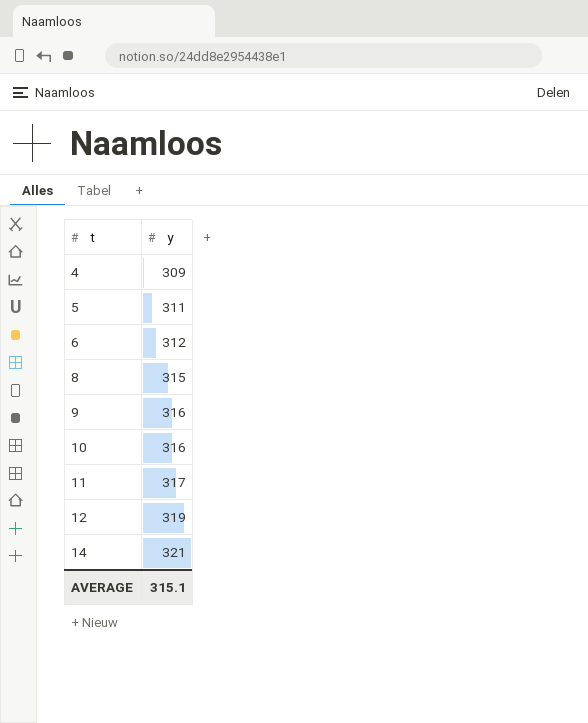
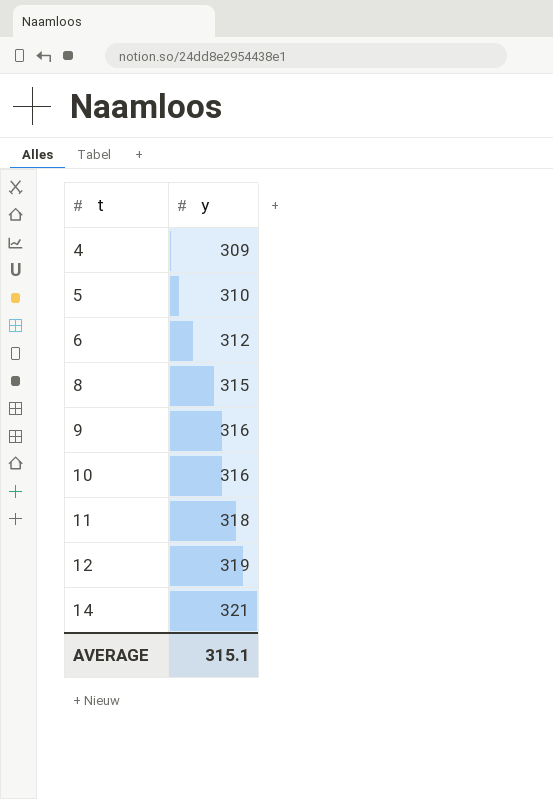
5 | y: 311 -> 310
11 | y: 317 -> 318

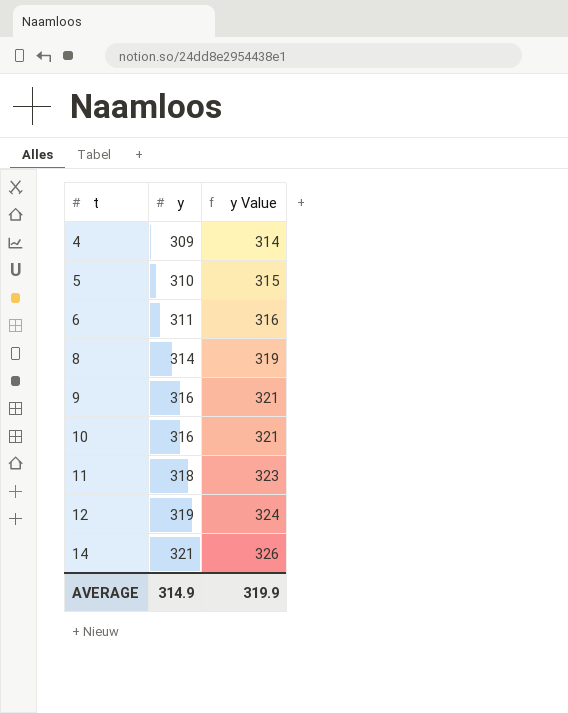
column y Value | formula: none -> [y] + 5
6 | y: 312 -> 311
8 | y: 315 -> 314
AVERAGE | y: 315.1 -> 314.9

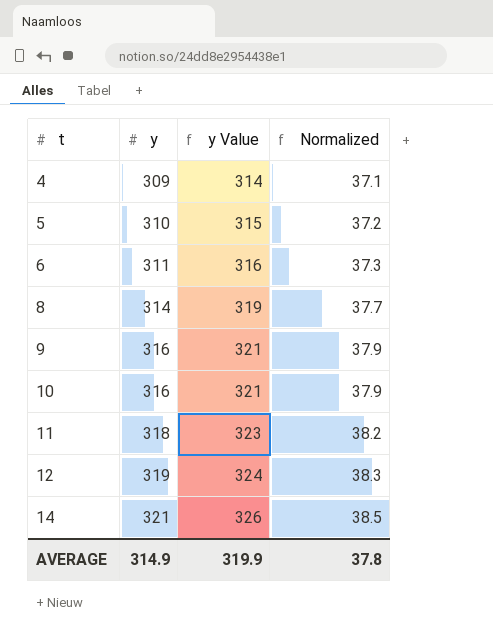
column Normalized | formula: none -> [y] * 0.12

